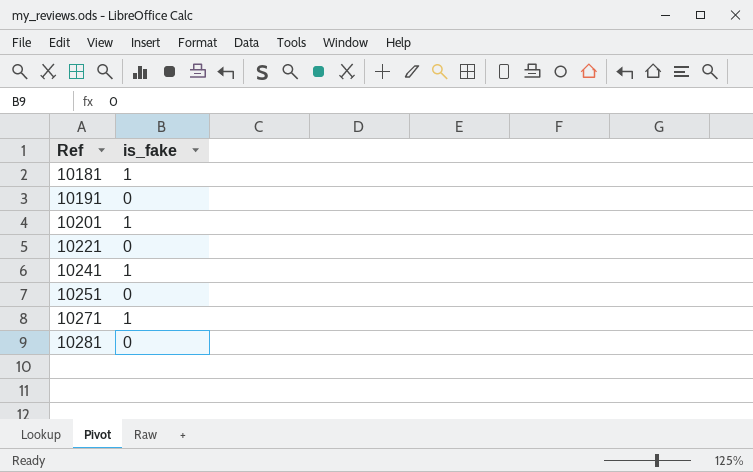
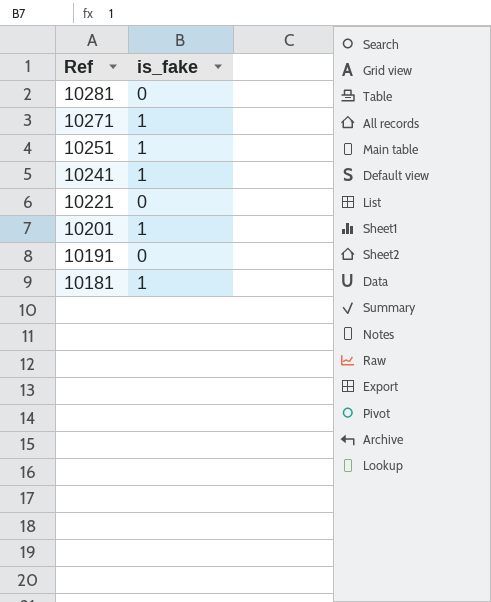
row order: Ref ascending -> Ref descending
10251 | is_fake: 0 -> 1

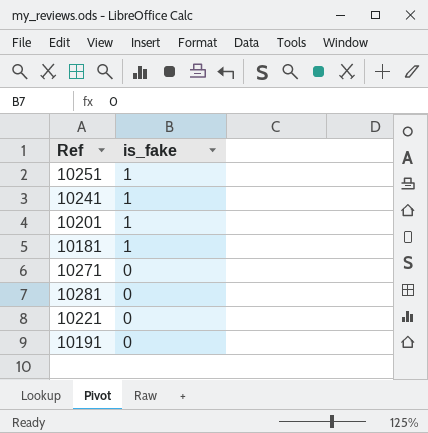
row order: Ref descending -> is_fake descending
10271 | is_fake: 1 -> 0

